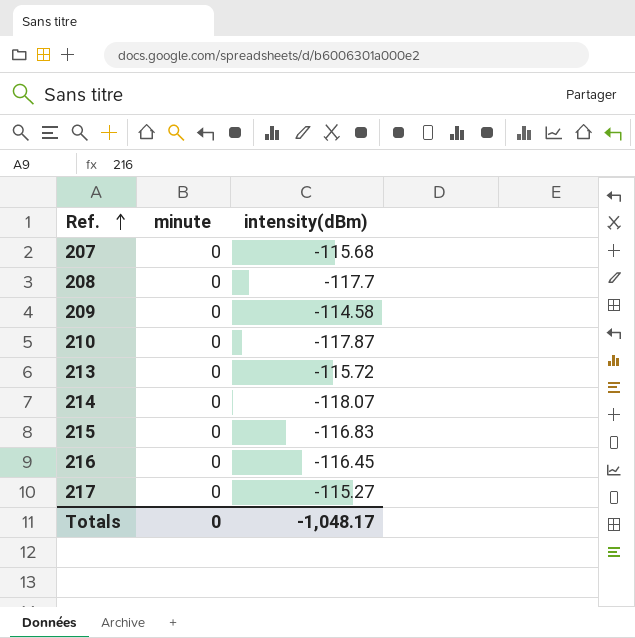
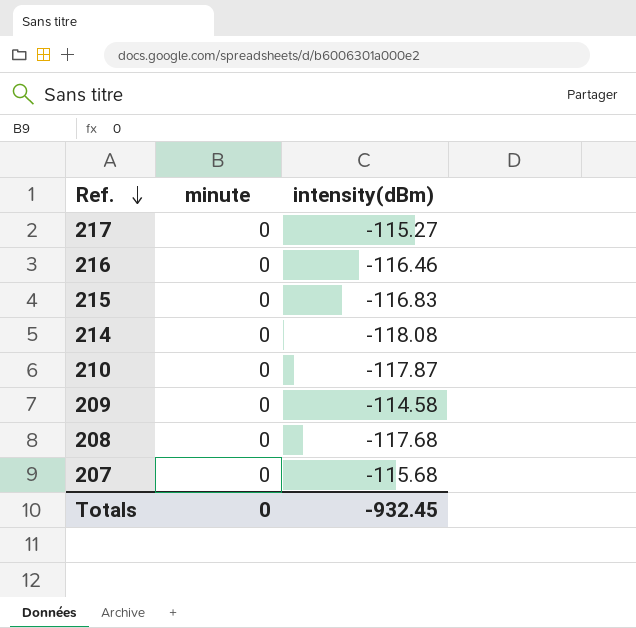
row order: Ref. ascending -> Ref. descending
row 213: 0 | -115.72 -> none
216 | intensity(dBm): -116.45 -> -116.46
214 | intensity(dBm): -118.07 -> -118.08
208 | intensity(dBm): -117.7 -> -117.68
Totals | intensity(dBm): -1,048.17 -> -932.45

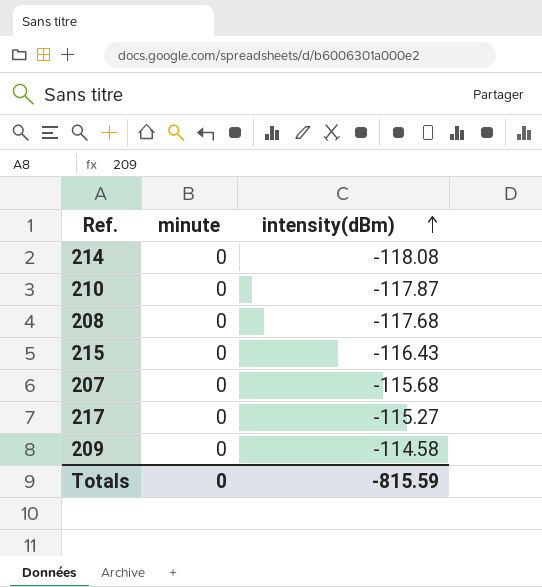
row order: Ref. descending -> intensity(dBm) ascending
row 216: 0 | -116.46 -> none
215 | intensity(dBm): -116.83 -> -116.43
Totals | intensity(dBm): -932.45 -> -815.59

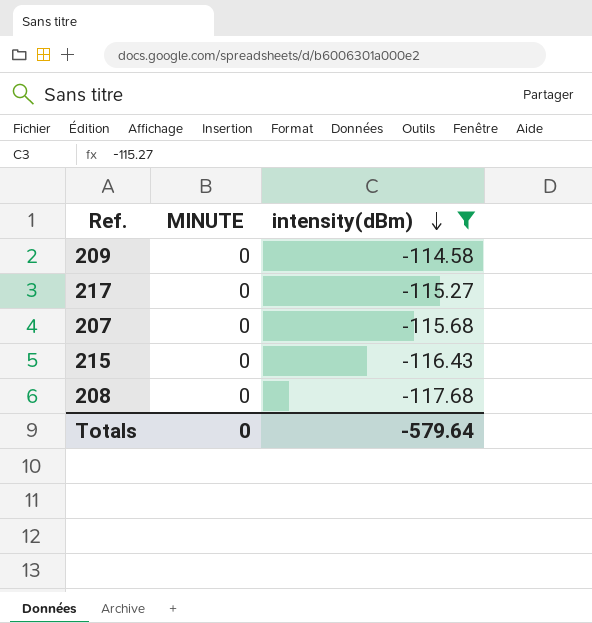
filter: none -> intensity(dBm) >= -117.68
row order: intensity(dBm) ascending -> intensity(dBm) descending
column name: minute -> MINUTE
Totals | intensity(dBm): -815.59 -> -579.64

